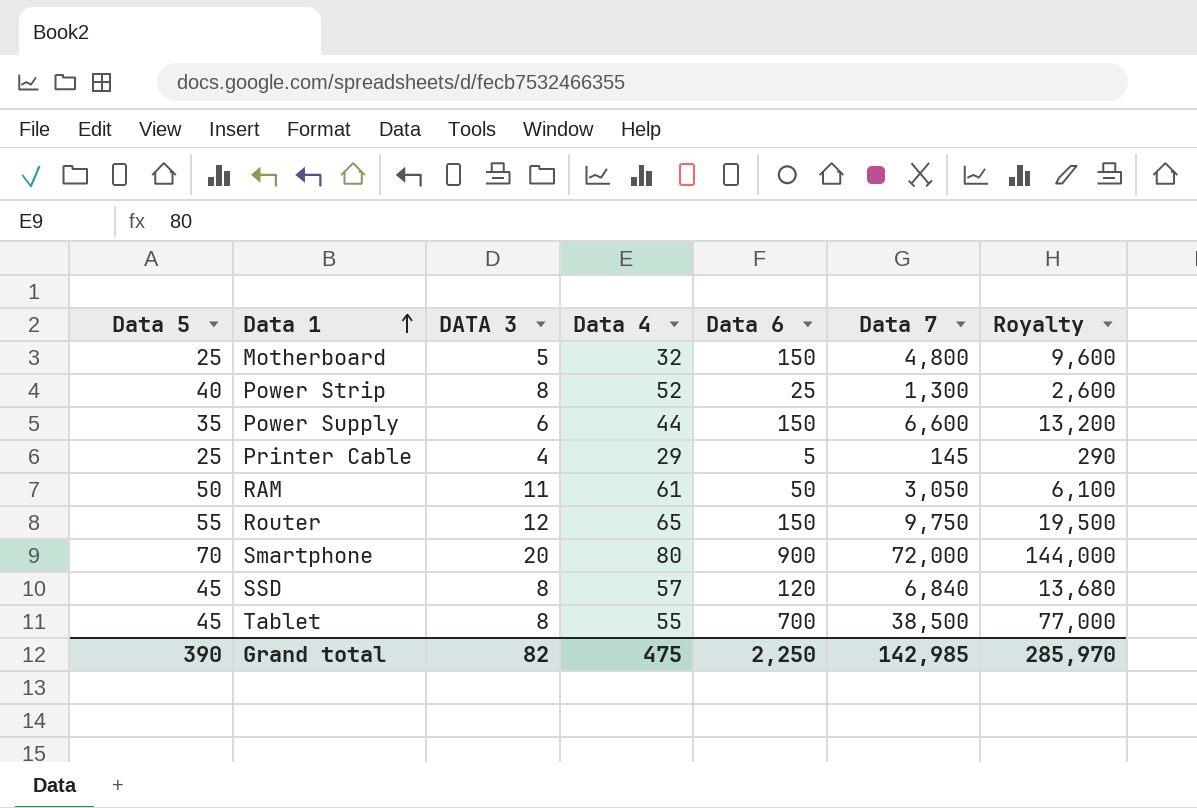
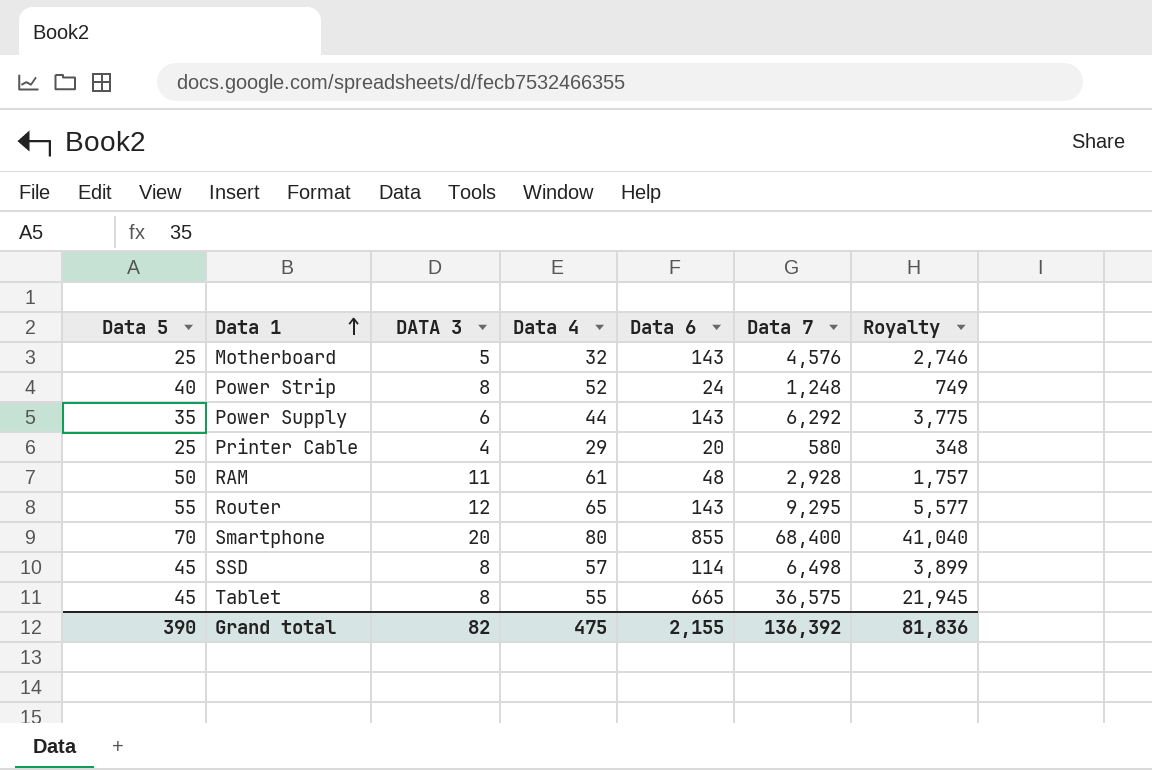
column Royalty | formula: [Data 7] * 2 -> [Data 7] * 0.6
Motherboard | Data 6: 150 -> 143
Motherboard | Data 7: 4,800 -> 4,576
Power Strip | Data 6: 25 -> 24
Power Strip | Data 7: 1,300 -> 1,248
Power Supply | Data 6: 150 -> 143
Power Supply | Data 7: 6,600 -> 6,292
Printer Cable | Data 6: 5 -> 20
Printer Cable | Data 7: 145 -> 580
RAM | Data 6: 50 -> 48
RAM | Data 7: 3,050 -> 2,928
Router | Data 6: 150 -> 143
Router | Data 7: 9,750 -> 9,295
Smartphone | Data 6: 900 -> 855
Smartphone | Data 7: 72,000 -> 68,400
SSD | Data 6: 120 -> 114
SSD | Data 7: 6,840 -> 6,498
Tablet | Data 6: 700 -> 665
Tablet | Data 7: 38,500 -> 36,575
Grand total | Data 6: 2,250 -> 2,155
Grand total | Data 7: 142,985 -> 136,392
Grand total | Royalty: 285,970 -> 81,836

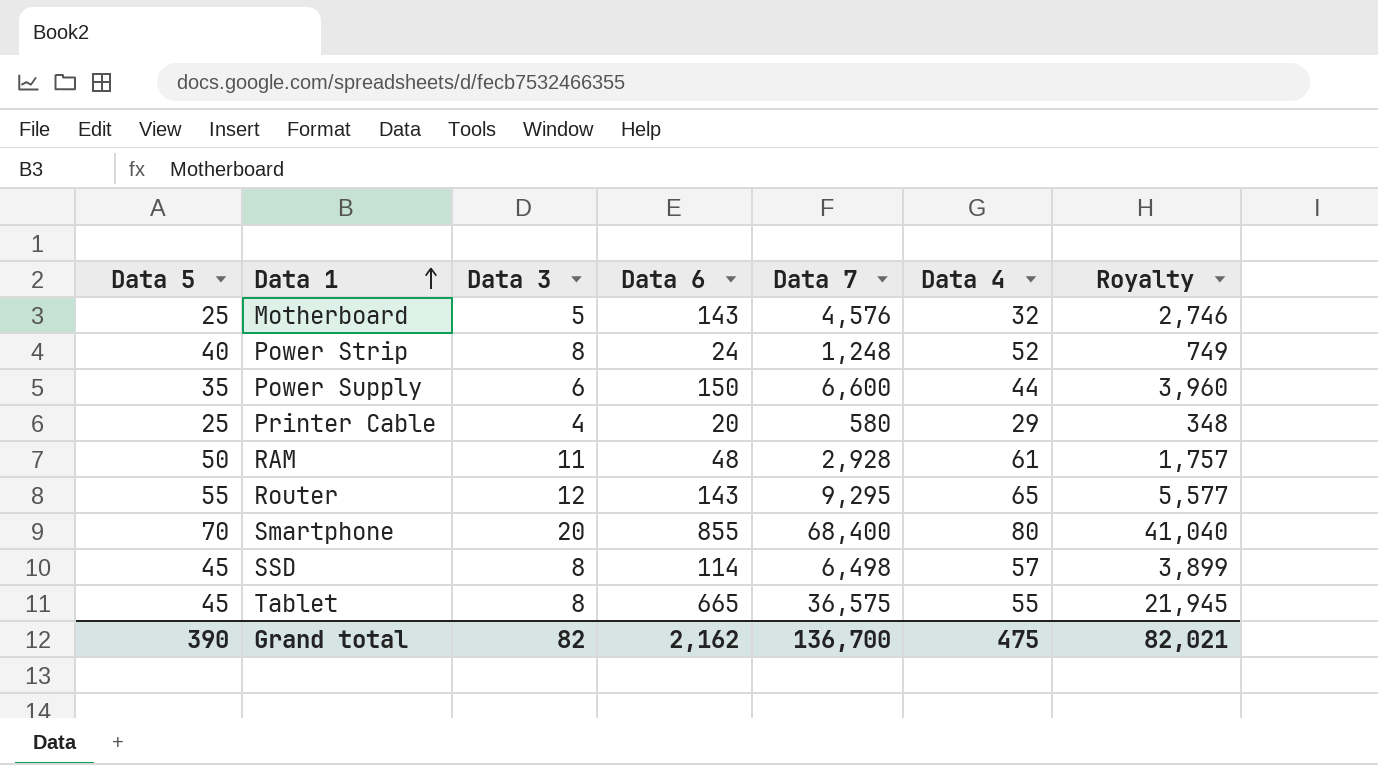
column name: DATA 3 -> Data 3
column Data 4 | position: 4 -> 6
Power Supply | Data 6: 143 -> 150
Power Supply | Data 7: 6,292 -> 6,600
Power Supply | Royalty: 3,775 -> 3,960
Grand total | Data 6: 2,155 -> 2,162
Grand total | Data 7: 136,392 -> 136,700
Grand total | Royalty: 81,836 -> 82,021

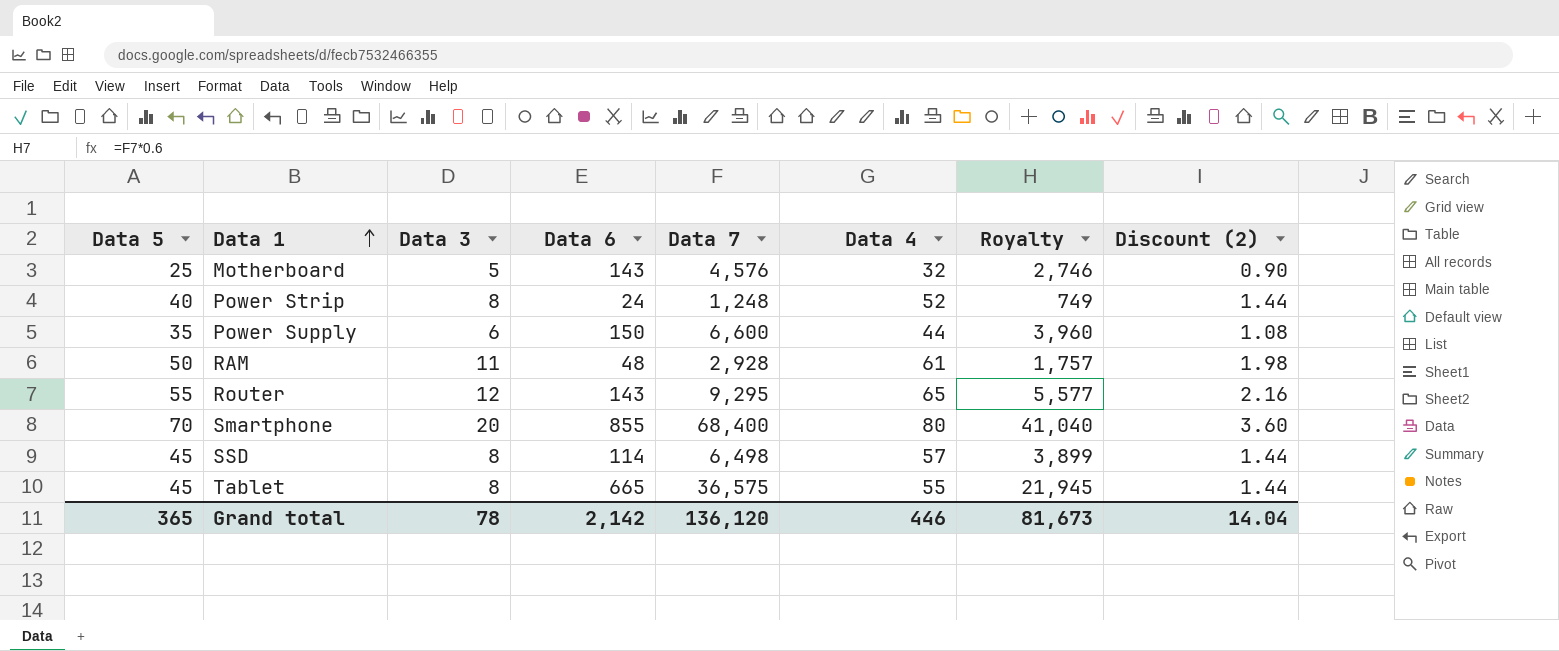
column Discount (2) | formula: none -> [Data 3] * 0.18
row Printer Cable: 25 | 4 | 20 | 580 | 29 | 348 -> none
Grand total | Data 5: 390 -> 365
Grand total | Data 3: 82 -> 78
Grand total | Data 6: 2,162 -> 2,142
Grand total | Data 7: 136,700 -> 136,120
Grand total | Data 4: 475 -> 446
Grand total | Royalty: 82,021 -> 81,673

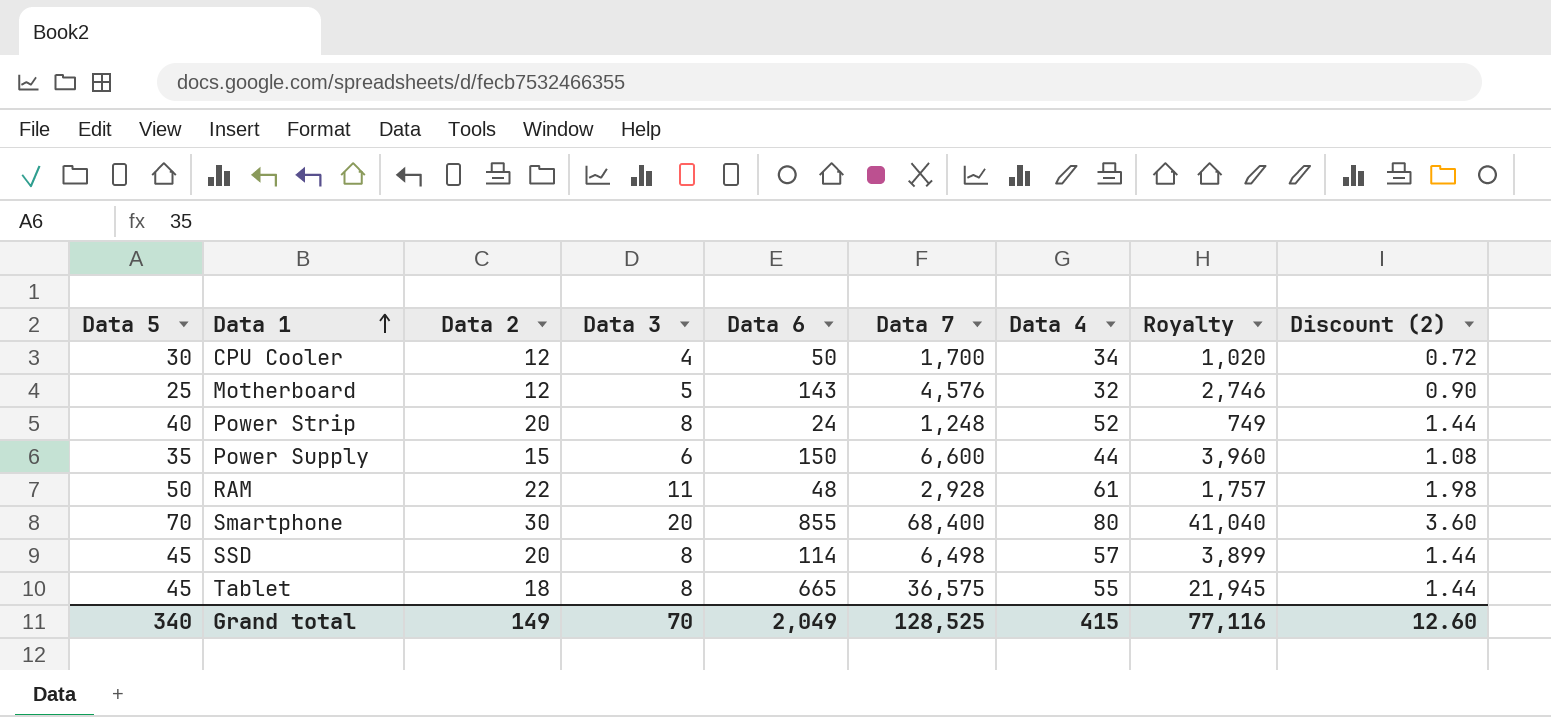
column Data 2 | position: none -> 3
row Router: 55 | 12 | 143 | 9,295 | 65 | 5,577 | 2.16 -> none
row CPU Cooler: none -> 30 | 12 | 4 | 50 | 1,700 | 34 | 1,020 | 0.72
Grand total | Data 5: 365 -> 340
Grand total | Data 3: 78 -> 70
Grand total | Data 6: 2,142 -> 2,049
Grand total | Data 7: 136,120 -> 128,525
Grand total | Data 4: 446 -> 415
Grand total | Royalty: 81,673 -> 77,116
Grand total | Discount (2): 14.04 -> 12.60

